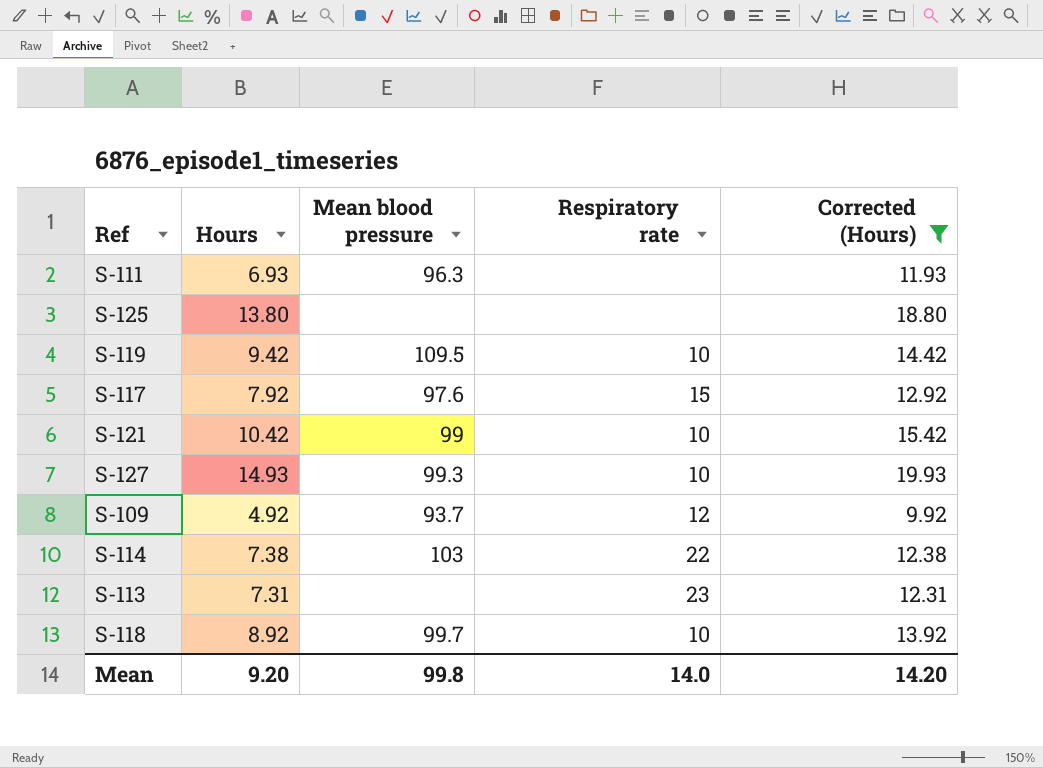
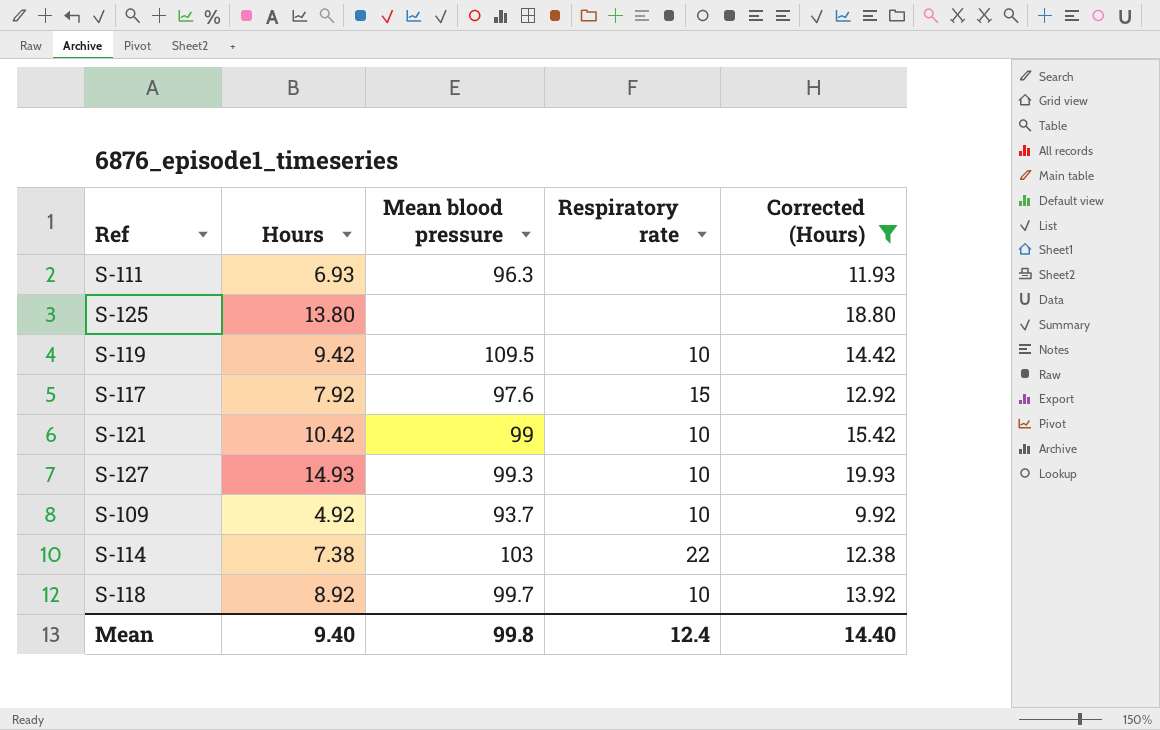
row S-113: 7.31 | none | 23 | 12.31 -> none
S-109 | Respiratory rate: 12 -> 10
Mean | Hours: 9.20 -> 9.40
Mean | Respiratory rate: 14.0 -> 12.4
Mean | Corrected (Hours): 14.20 -> 14.40

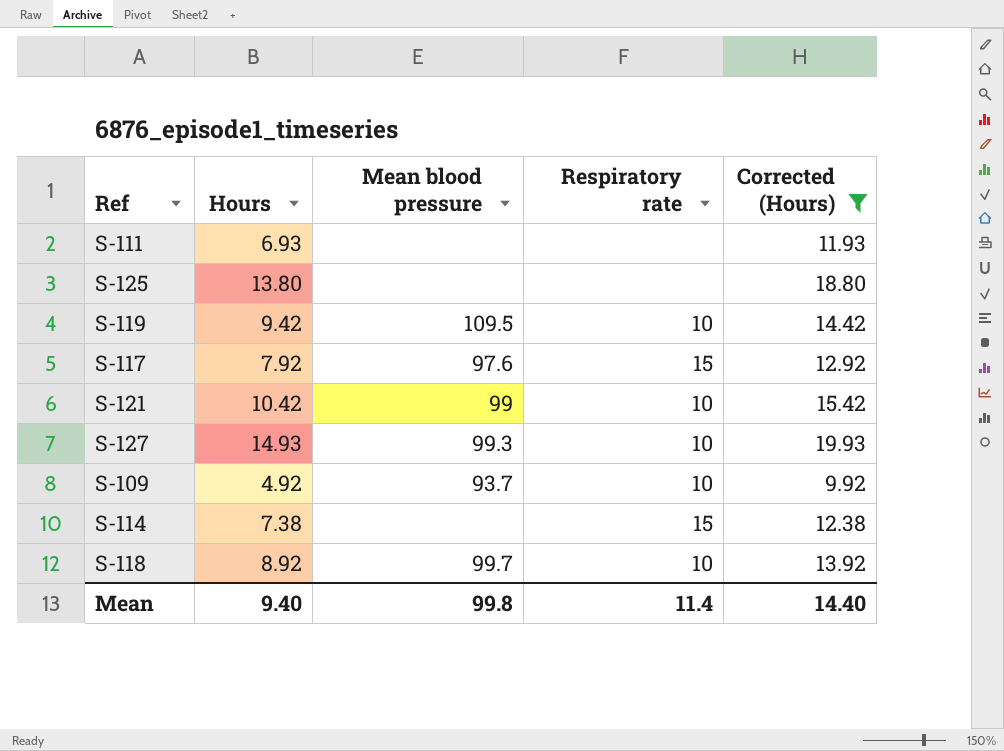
S-111 | Mean blood pressure: 96.3 -> none
S-114 | Mean blood pressure: 103 -> none
S-114 | Respiratory rate: 22 -> 15
Mean | Respiratory rate: 12.4 -> 11.4

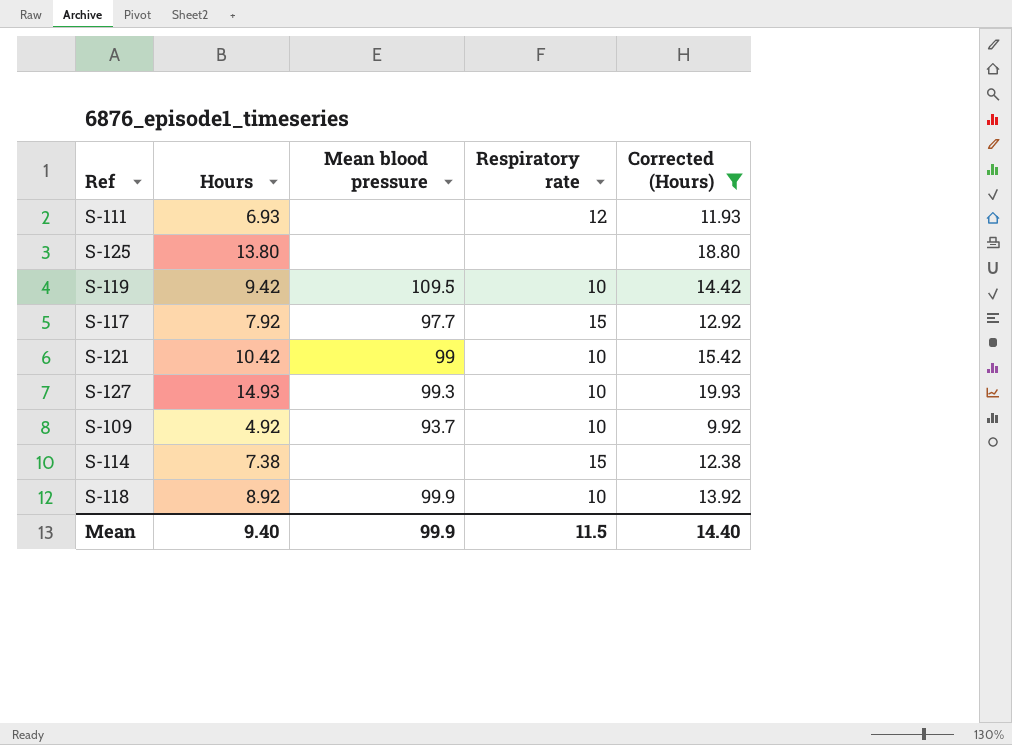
S-111 | Respiratory rate: none -> 12
S-117 | Mean blood pressure: 97.6 -> 97.7
S-118 | Mean blood pressure: 99.7 -> 99.9
Mean | Mean blood pressure: 99.8 -> 99.9
Mean | Respiratory rate: 11.4 -> 11.5

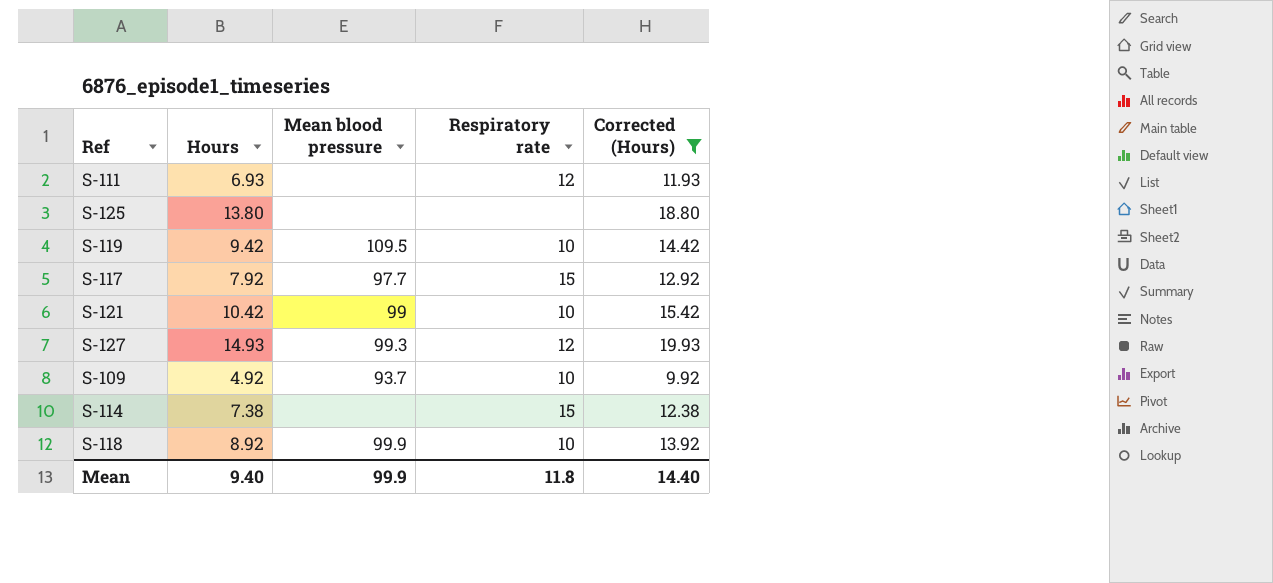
S-127 | Respiratory rate: 10 -> 12
Mean | Respiratory rate: 11.5 -> 11.8

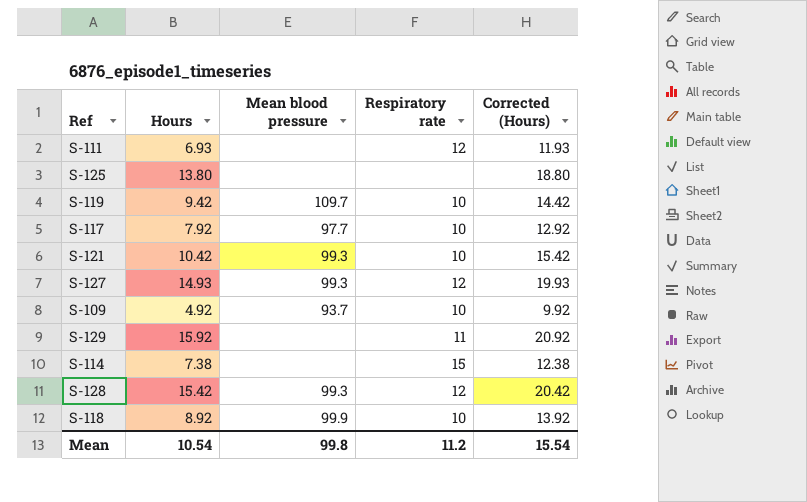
filter: Corrected (Hours) <= 19.93 -> none
S-119 | Mean blood pressure: 109.5 -> 109.7
S-117 | Respiratory rate: 15 -> 10
S-121 | Mean blood pressure: 99 -> 99.3
Mean | Hours: 9.40 -> 10.54
Mean | Mean blood pressure: 99.9 -> 99.8
Mean | Respiratory rate: 11.8 -> 11.2
Mean | Corrected (Hours): 14.40 -> 15.54

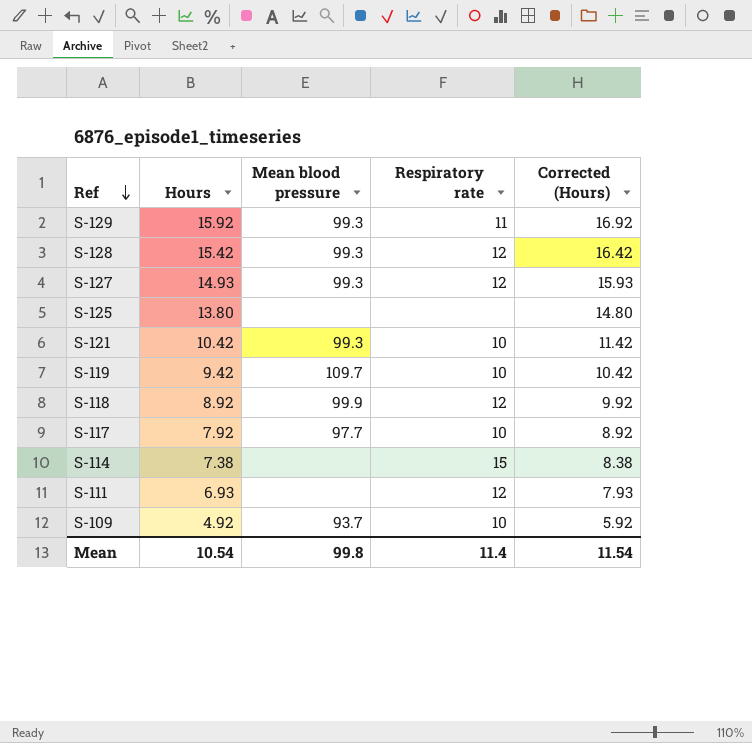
row order: none -> Ref descending
column Corrected (Hours) | formula: [Hours] + 5 -> [Hours] + 1
S-129 | Mean blood pressure: none -> 99.3
S-118 | Respiratory rate: 10 -> 12
Mean | Respiratory rate: 11.2 -> 11.4
Mean | Corrected (Hours): 15.54 -> 11.54

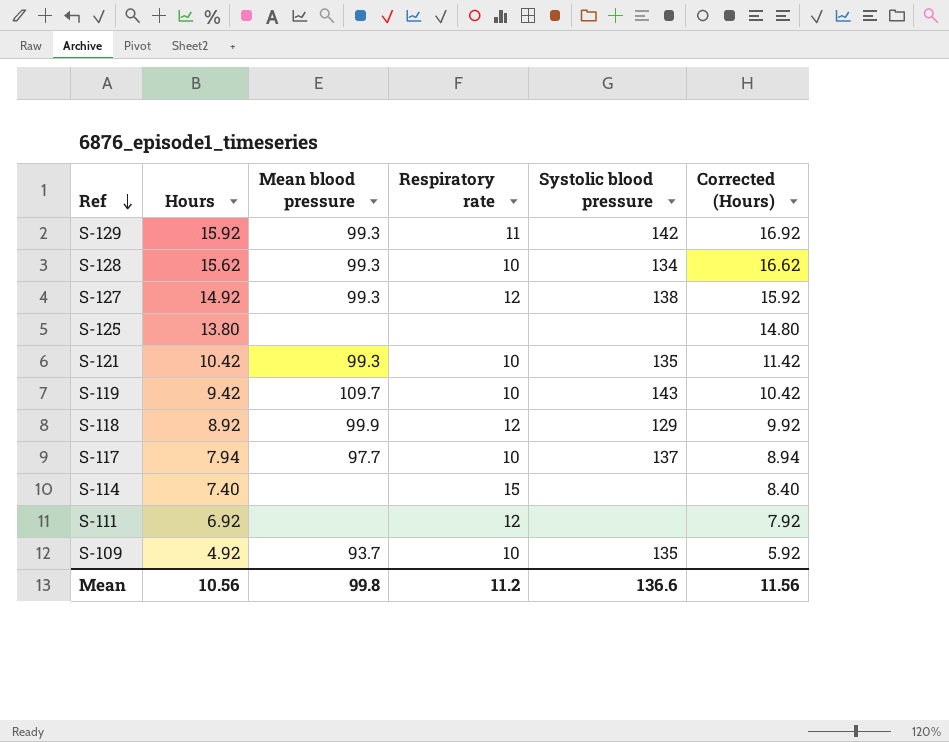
column Systolic blood pressure | position: none -> 5
S-128 | Hours: 15.42 -> 15.62
S-128 | Respiratory rate: 12 -> 10
S-128 | Corrected (Hours): 16.42 -> 16.62
S-127 | Hours: 14.93 -> 14.92
S-127 | Corrected (Hours): 15.93 -> 15.92
S-117 | Hours: 7.92 -> 7.94
S-117 | Corrected (Hours): 8.92 -> 8.94
S-114 | Hours: 7.38 -> 7.40
S-114 | Corrected (Hours): 8.38 -> 8.40
S-111 | Hours: 6.93 -> 6.92
S-111 | Corrected (Hours): 7.93 -> 7.92
Mean | Hours: 10.54 -> 10.56
Mean | Respiratory rate: 11.4 -> 11.2
Mean | Corrected (Hours): 11.54 -> 11.56

